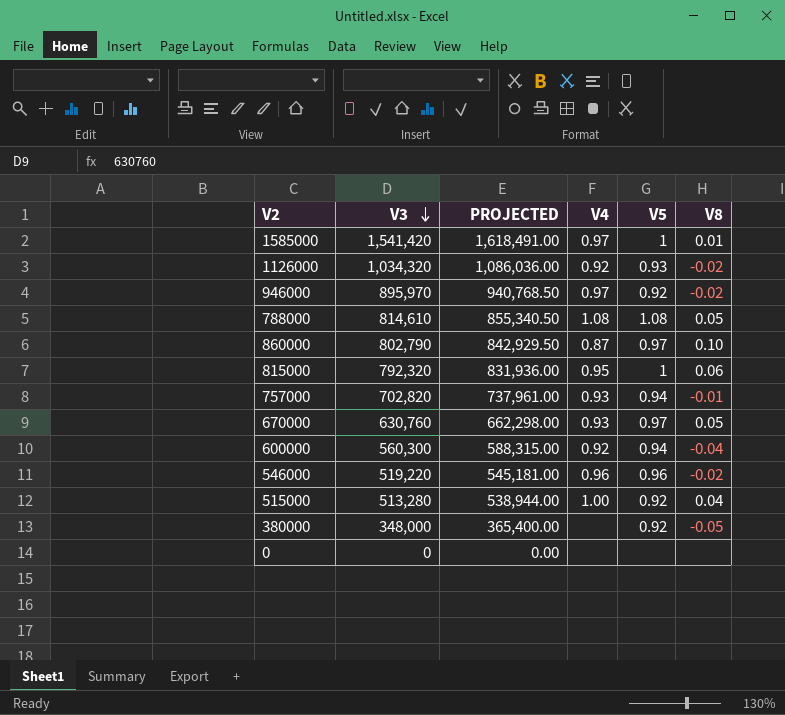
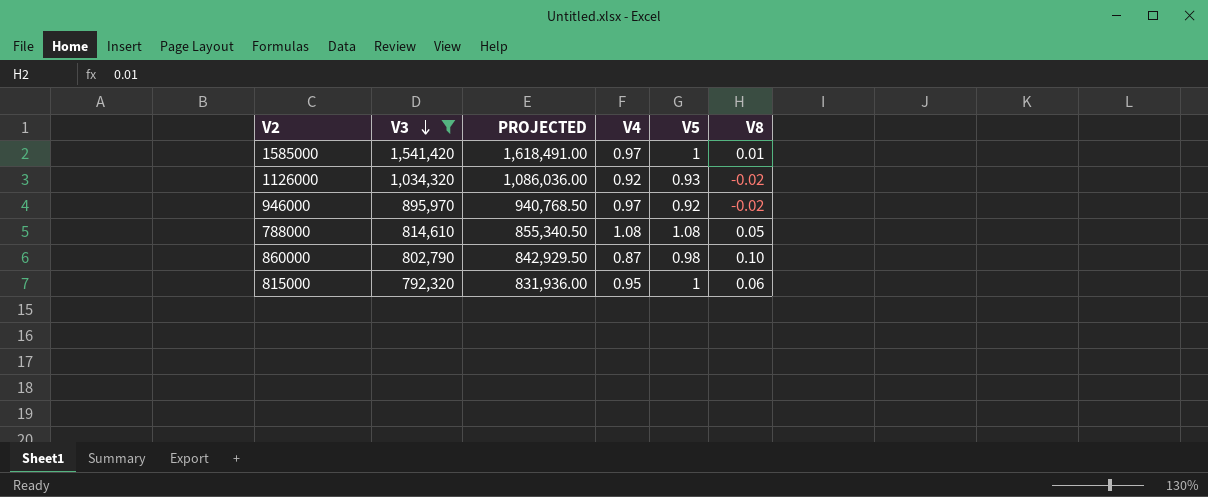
filter: none -> V3 >= 792,320
860000 | V5: 0.97 -> 0.98

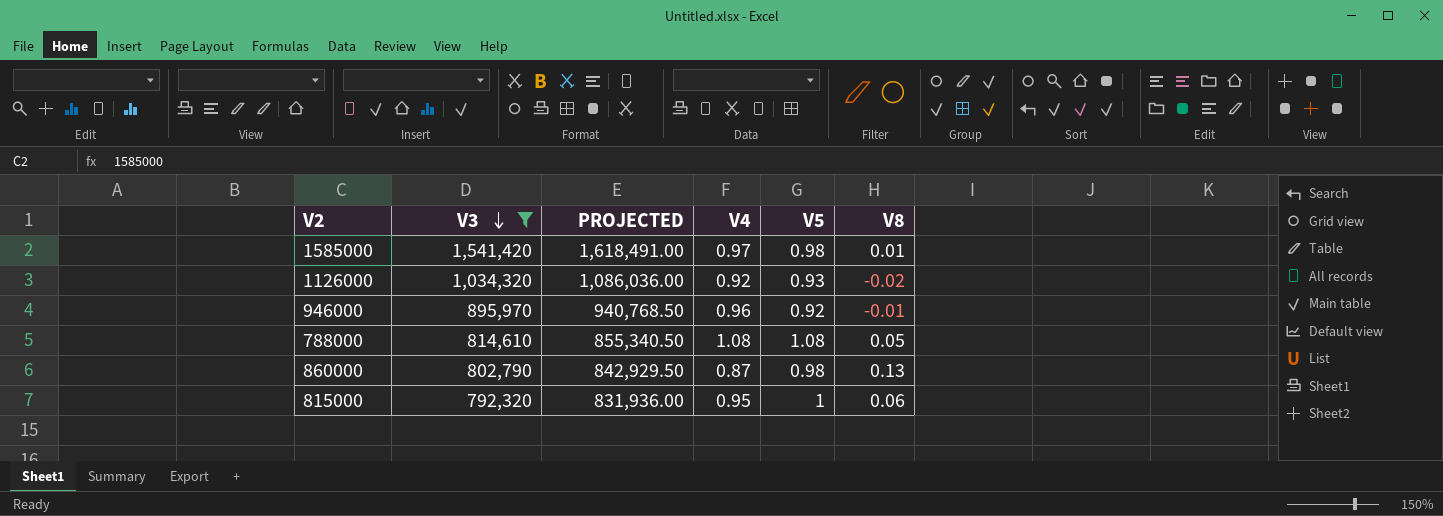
1585000 | V5: 1 -> 0.98
946000 | V4: 0.97 -> 0.96
946000 | V8: -0.02 -> -0.01
860000 | V8: 0.10 -> 0.13

